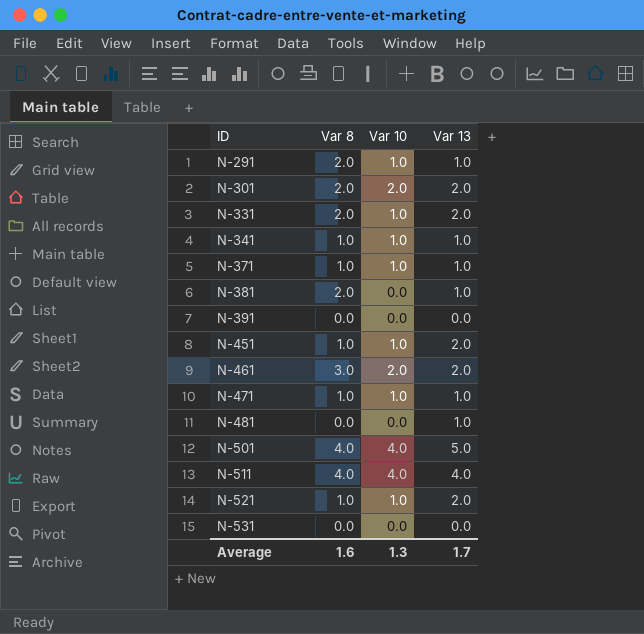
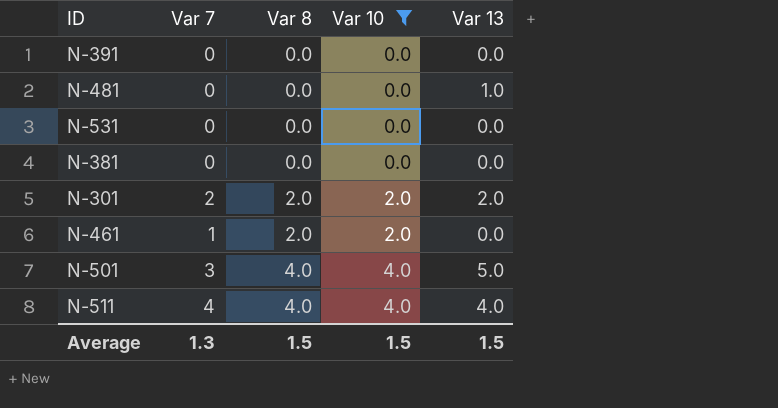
filter: none -> Var 10 != 1.0
row order: ID ascending -> Var 8 ascending
column Var 7 | position: none -> 2
N-381 | Var 8: 2.0 -> 0.0
N-381 | Var 13: 1.0 -> 0.0
N-461 | Var 8: 3.0 -> 2.0
N-461 | Var 13: 2.0 -> 0.0
Average | Var 8: 1.6 -> 1.5
Average | Var 10: 1.3 -> 1.5
Average | Var 13: 1.7 -> 1.5

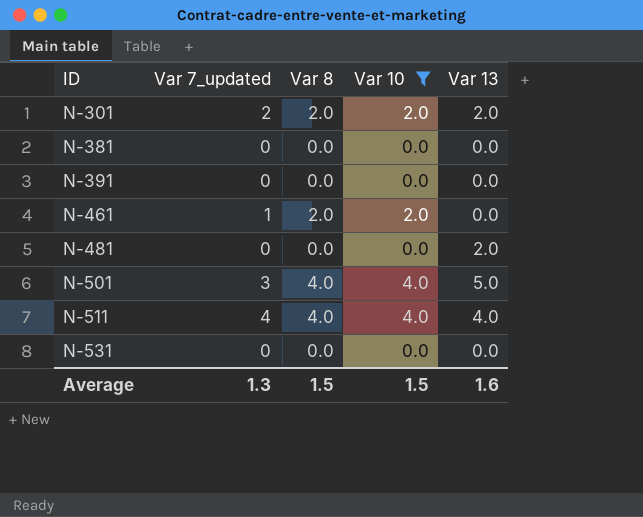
row order: Var 8 ascending -> ID ascending
column name: Var 7 -> Var 7_updated
N-481 | Var 13: 1.0 -> 2.0
Average | Var 13: 1.5 -> 1.6

